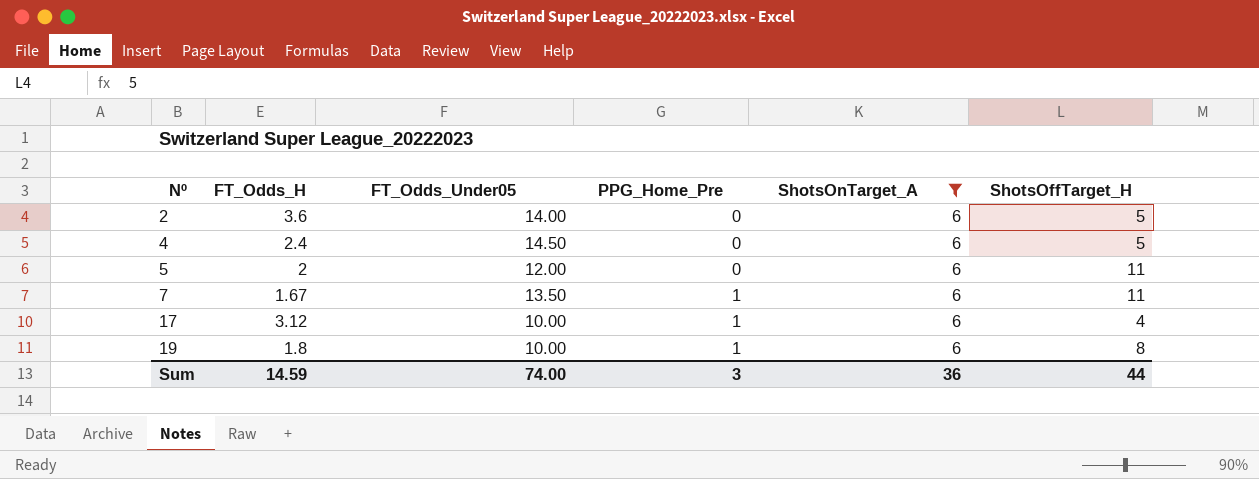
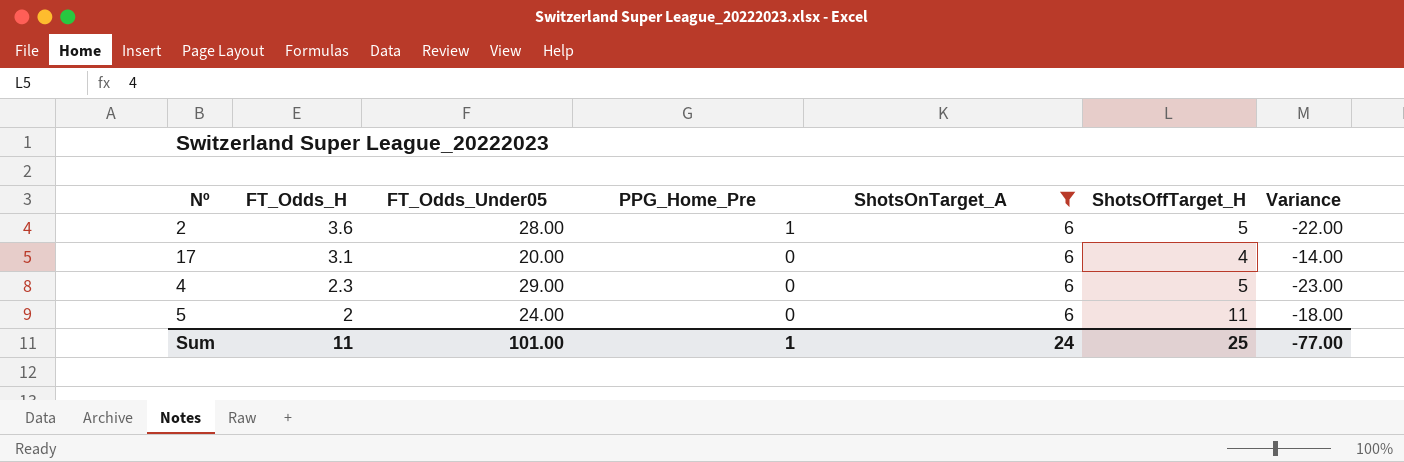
row order: Nº ascending -> FT_Odds_H descending
column Variance | formula: none -> [ShotsOnTarget_A] - [FT_Odds_Under05]
row 7: 1.67 | 13.50 | 1 | 6 | 11 -> none
row 19: 1.8 | 10.00 | 1 | 6 | 8 -> none
2 | FT_Odds_Under05: 14.00 -> 28.00
2 | PPG_Home_Pre: 0 -> 1
17 | FT_Odds_H: 3.12 -> 3.1
17 | FT_Odds_Under05: 10.00 -> 20.00
17 | PPG_Home_Pre: 1 -> 0
4 | FT_Odds_H: 2.4 -> 2.3
4 | FT_Odds_Under05: 14.50 -> 29.00
5 | FT_Odds_Under05: 12.00 -> 24.00
Sum | FT_Odds_H: 14.59 -> 11
Sum | FT_Odds_Under05: 74.00 -> 101.00
Sum | PPG_Home_Pre: 3 -> 1
Sum | ShotsOnTarget_A: 36 -> 24
Sum | ShotsOffTarget_H: 44 -> 25

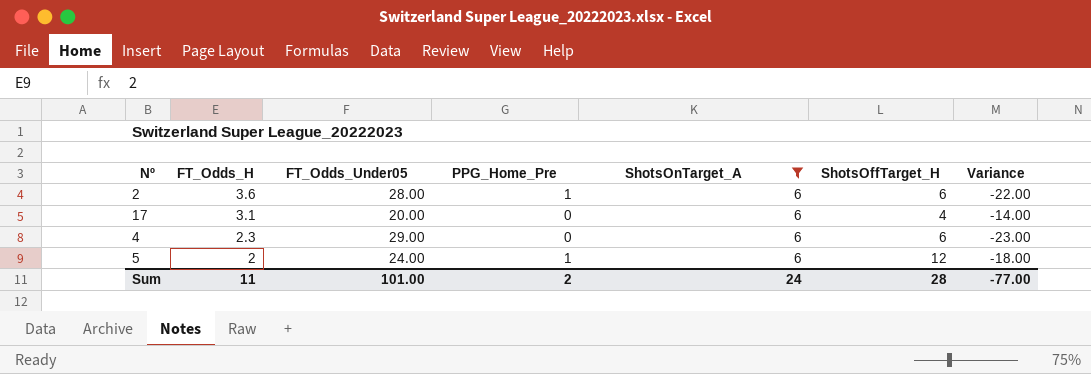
2 | ShotsOffTarget_H: 5 -> 6
4 | ShotsOffTarget_H: 5 -> 6
5 | PPG_Home_Pre: 0 -> 1
5 | ShotsOffTarget_H: 11 -> 12
Sum | PPG_Home_Pre: 1 -> 2
Sum | ShotsOffTarget_H: 25 -> 28

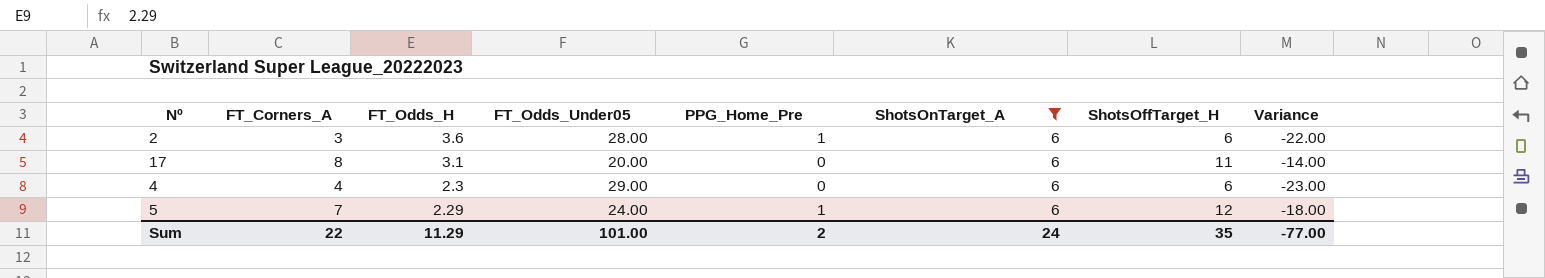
column FT_Corners_A | position: none -> 2
17 | ShotsOffTarget_H: 4 -> 11
5 | FT_Odds_H: 2 -> 2.29
Sum | FT_Odds_H: 11 -> 11.29
Sum | ShotsOffTarget_H: 28 -> 35

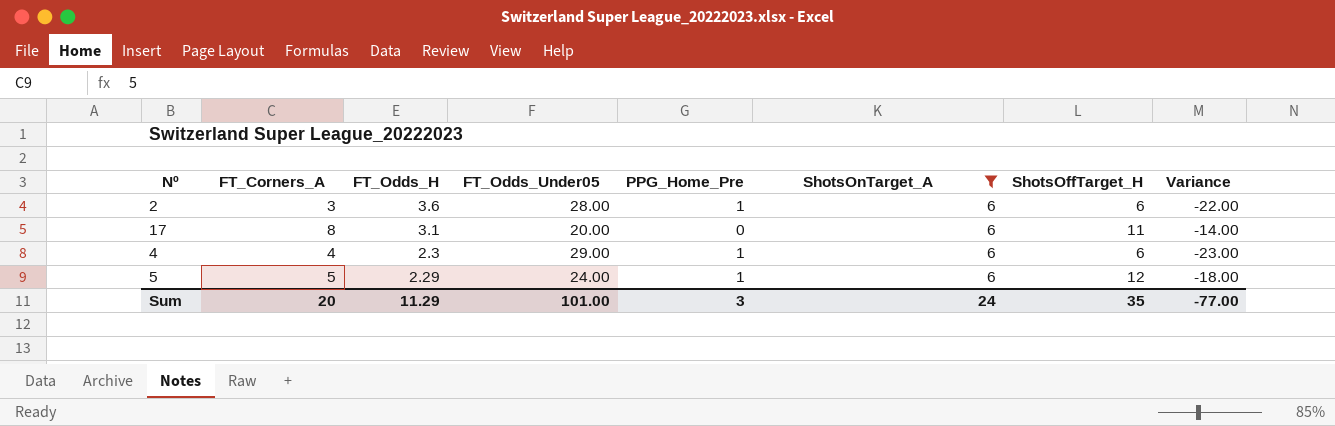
4 | PPG_Home_Pre: 0 -> 1
5 | FT_Corners_A: 7 -> 5
Sum | FT_Corners_A: 22 -> 20
Sum | PPG_Home_Pre: 2 -> 3

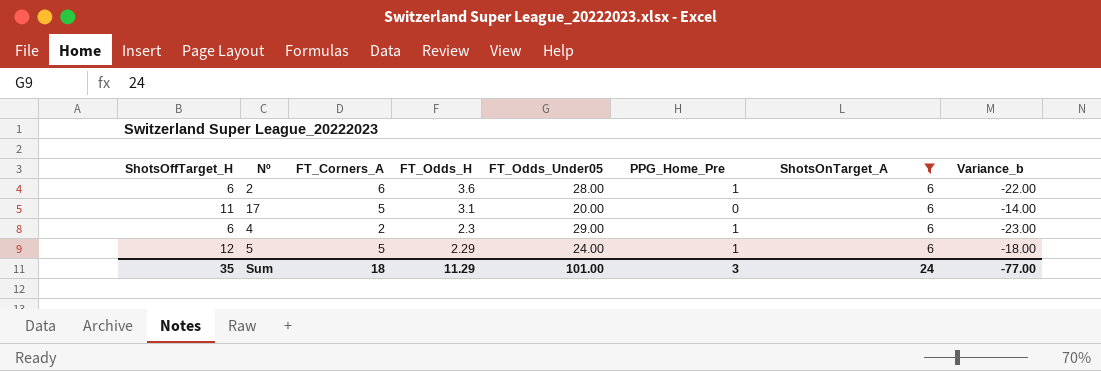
column ShotsOffTarget_H | position: 7 -> 1
column name: Variance -> Variance_b
2 | FT_Corners_A: 3 -> 6
17 | FT_Corners_A: 8 -> 5
4 | FT_Corners_A: 4 -> 2
Sum | FT_Corners_A: 20 -> 18

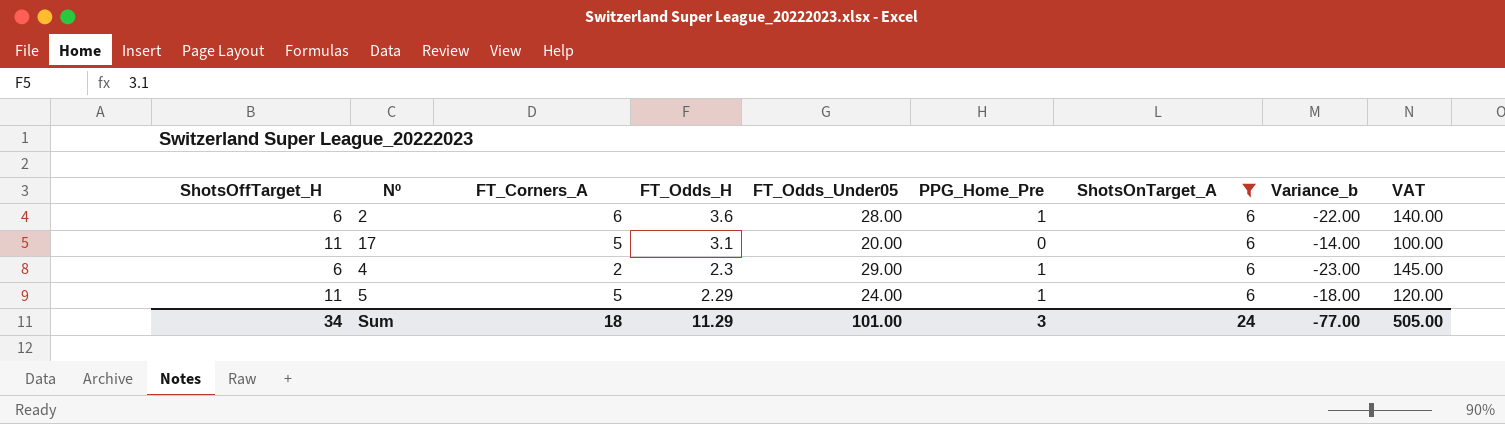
column VAT | formula: none -> [FT_Odds_Under05] * 5
5 | ShotsOffTarget_H: 12 -> 11
Sum | ShotsOffTarget_H: 35 -> 34

